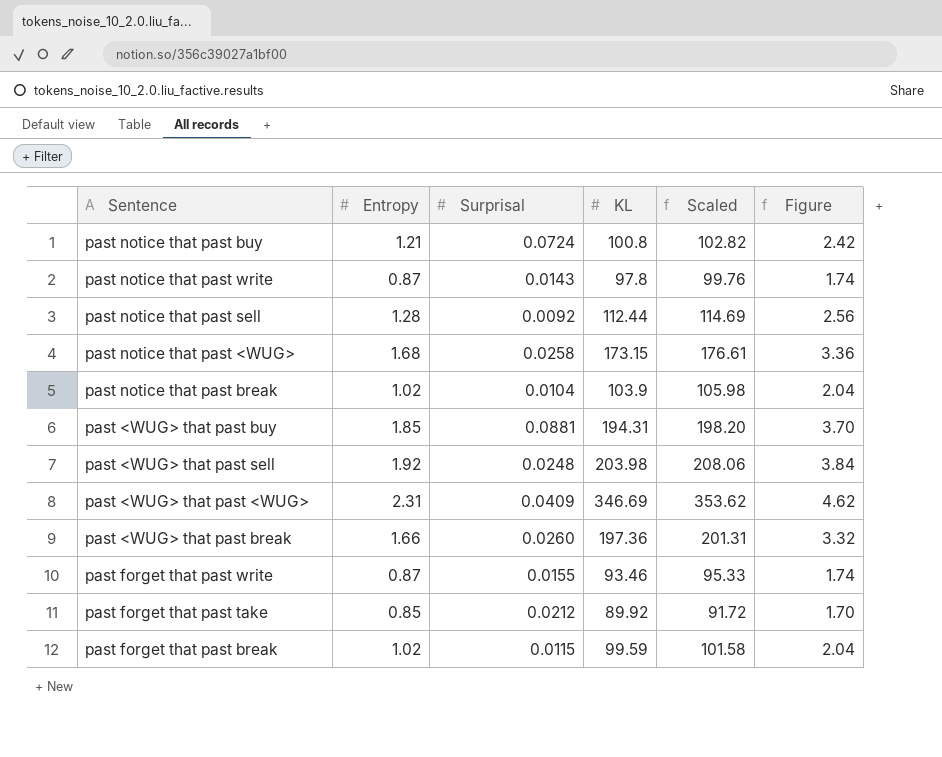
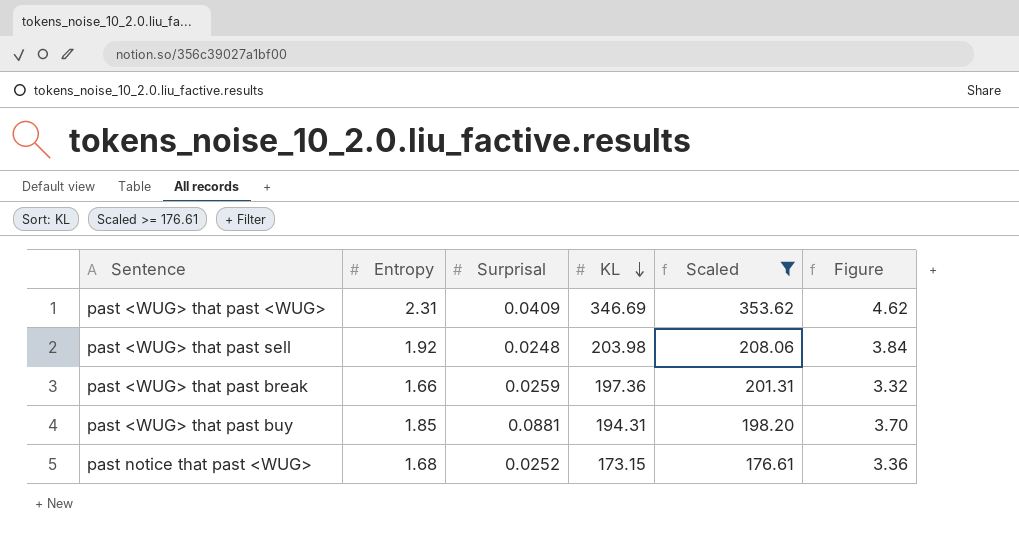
filter: none -> Scaled >= 176.61
row order: none -> KL descending
past <WUG> that past break | Surprisal: 0.0260 -> 0.0259
past notice that past <WUG> | Surprisal: 0.0258 -> 0.0252

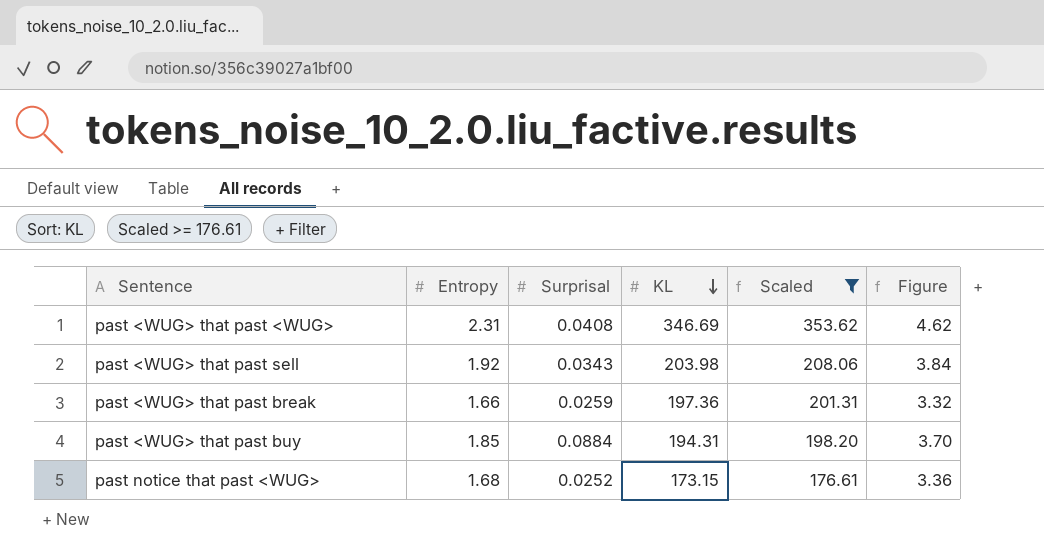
past <WUG> that past <WUG> | Surprisal: 0.0409 -> 0.0408
past <WUG> that past sell | Surprisal: 0.0248 -> 0.0343
past <WUG> that past buy | Surprisal: 0.0881 -> 0.0884

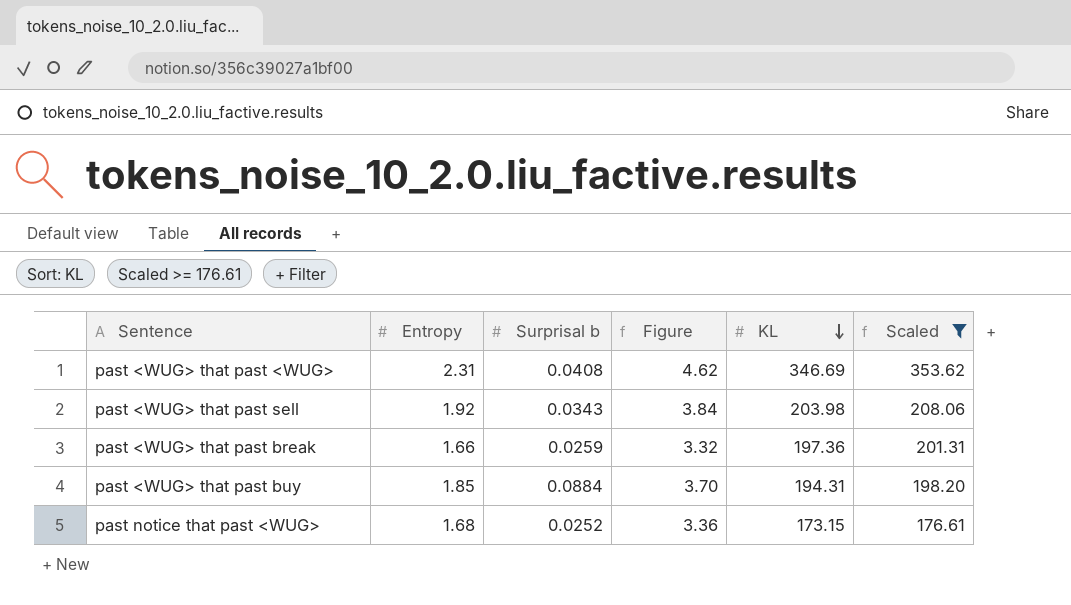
column name: Surprisal -> Surprisal b
column Figure | position: 6 -> 4

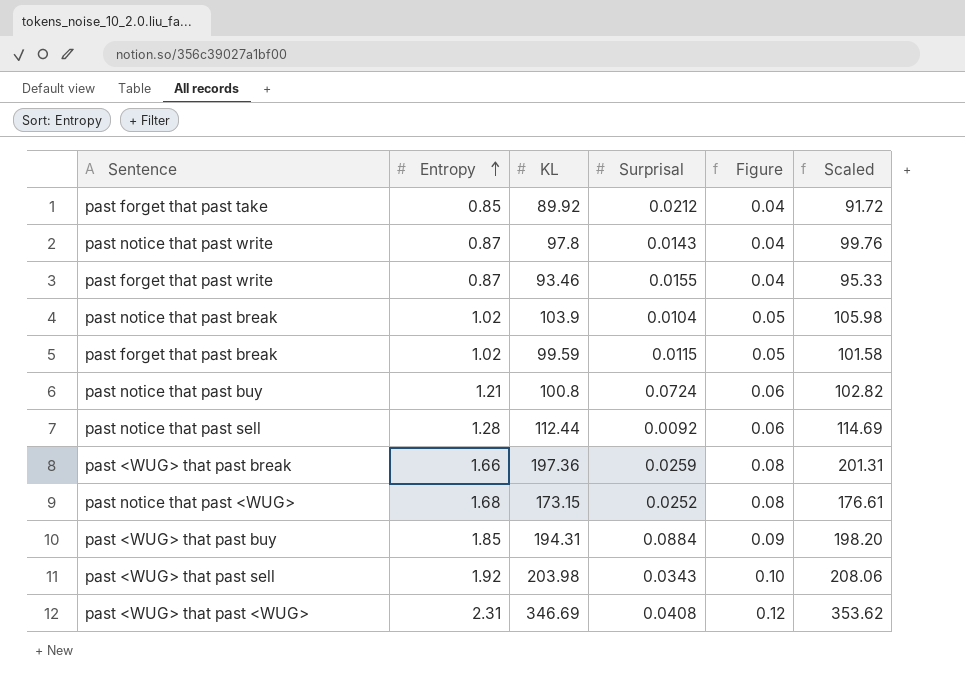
filter: Scaled >= 176.61 -> none
row order: KL descending -> Entropy ascending
column KL | position: 5 -> 3
column name: Surprisal b -> Surprisal
column Figure | formula: [Entropy] * 2 -> [Entropy] * 0.05

